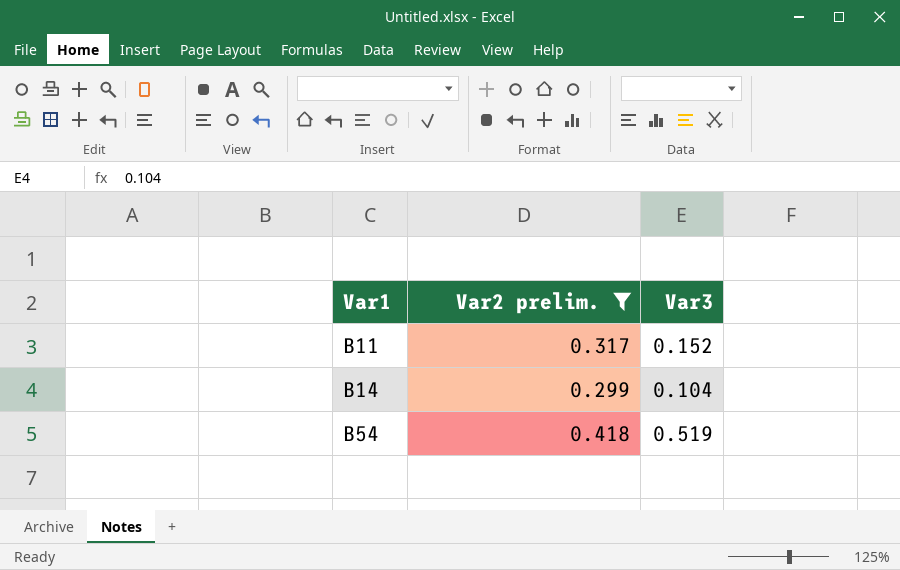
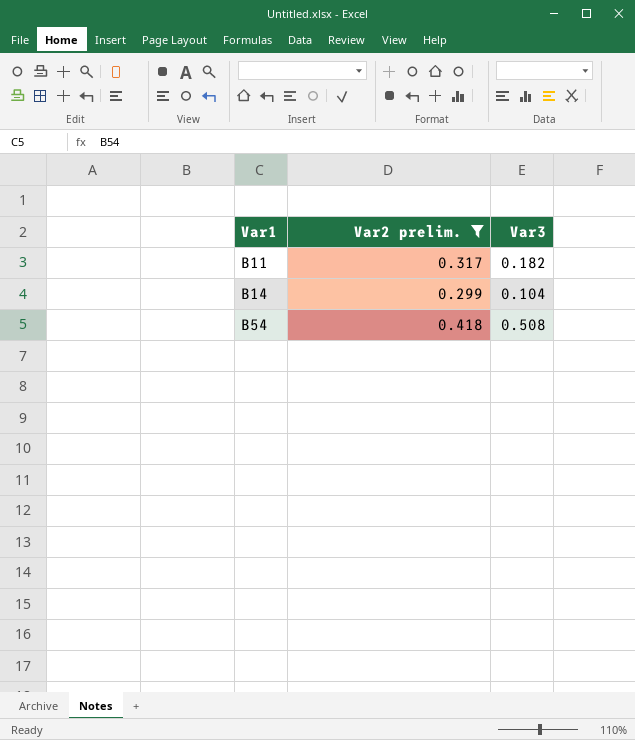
B11 | Var3: 0.152 -> 0.182
B54 | Var3: 0.519 -> 0.508

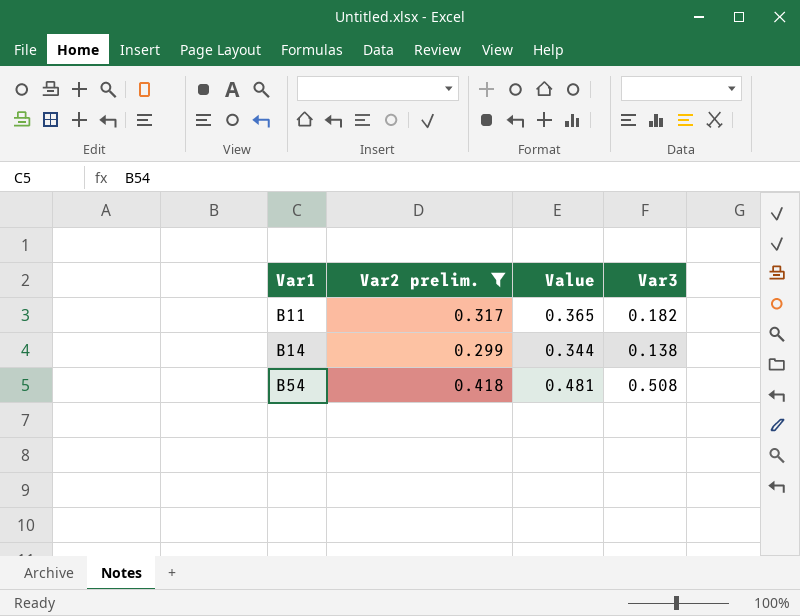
column Value | formula: none -> [Var2 prelim.] * 1.15
B14 | Var3: 0.104 -> 0.138

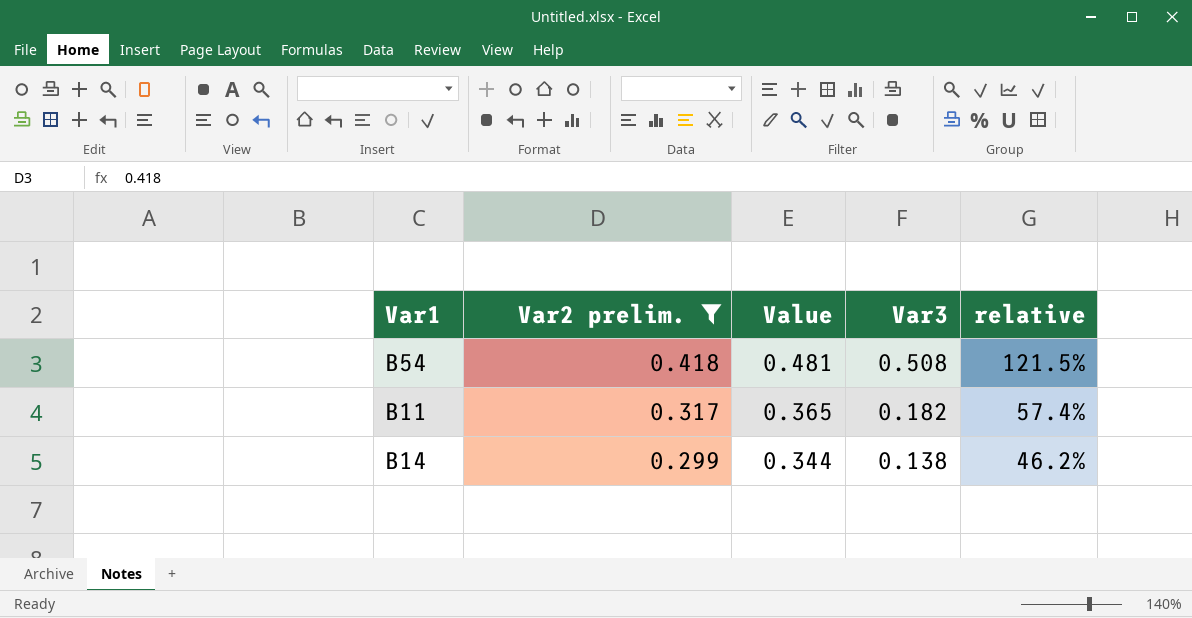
row order: Var1 ascending -> Var2 prelim. descending
column relative | formula: none -> [Var3] / [Var2 prelim.]

